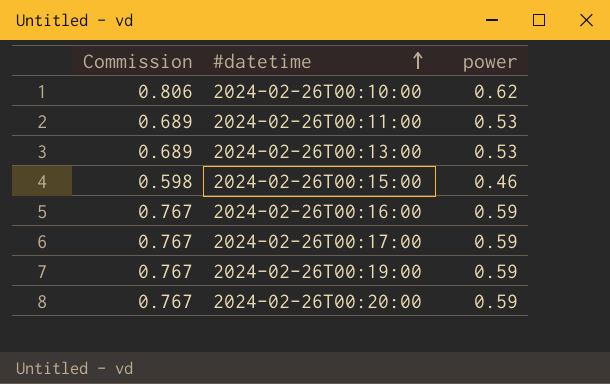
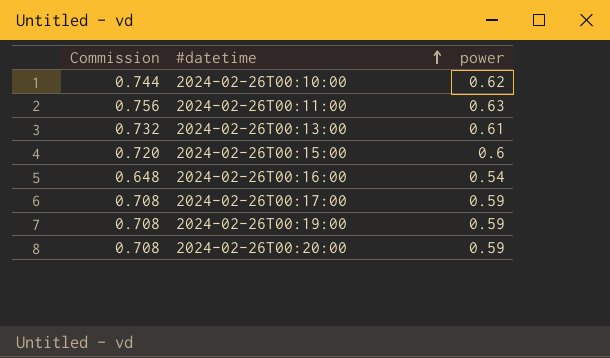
column Commission | formula: [power] * 1.3 -> [power] * 1.2
2024-02-26T00:11:00 | power: 0.53 -> 0.63
2024-02-26T00:13:00 | power: 0.53 -> 0.61
2024-02-26T00:15:00 | power: 0.46 -> 0.6
2024-02-26T00:16:00 | power: 0.59 -> 0.54

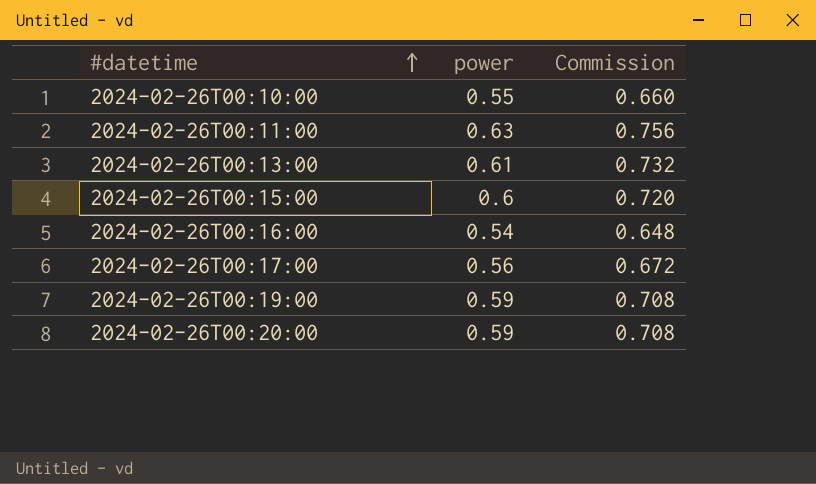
column Commission | position: 1 -> 3
2024-02-26T00:10:00 | power: 0.62 -> 0.55
2024-02-26T00:10:00 | Commission: 0.744 -> 0.660
2024-02-26T00:17:00 | power: 0.59 -> 0.56
2024-02-26T00:17:00 | Commission: 0.708 -> 0.672

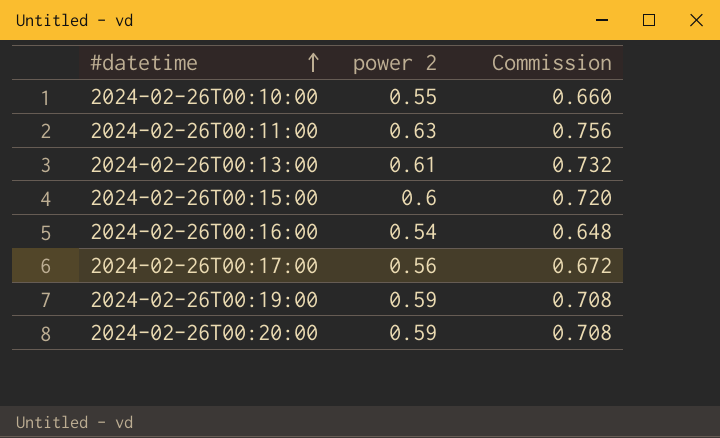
column name: power -> power 2

